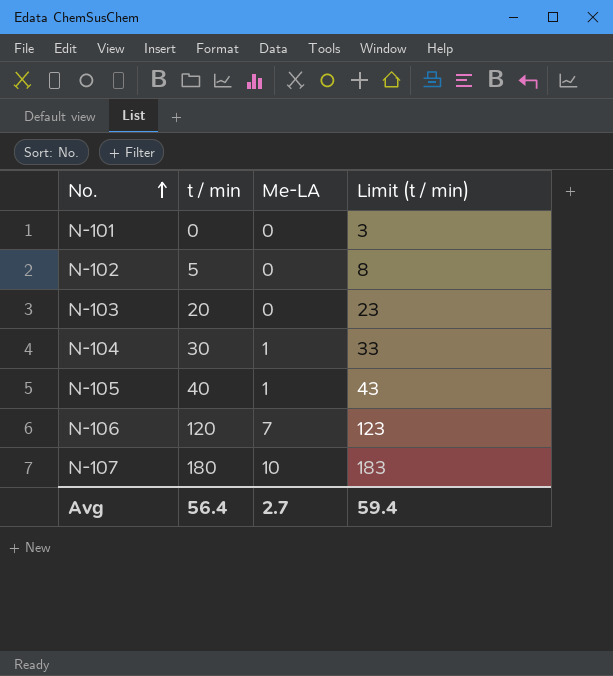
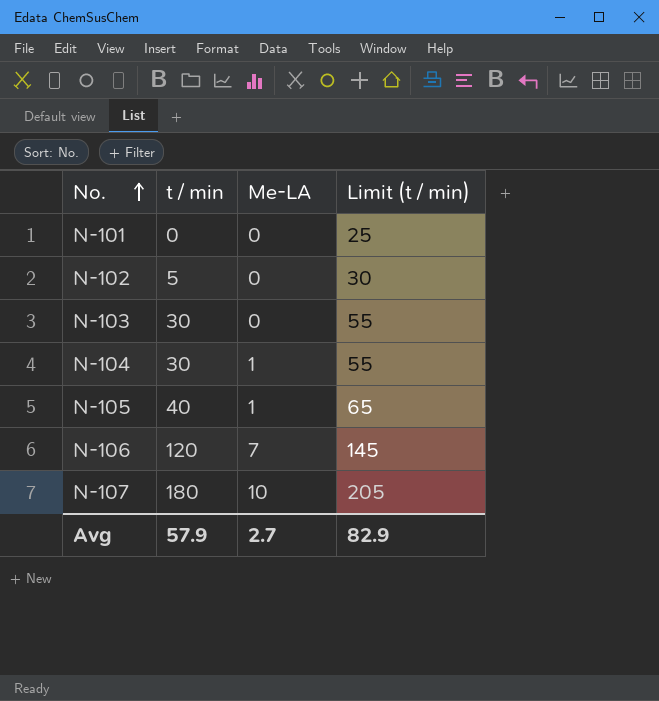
column Limit (t / min) | formula: [t / min] + 3 -> [t / min] + 25
N-103 | t / min: 20 -> 30
Avg | t / min: 56.4 -> 57.9
Avg | Limit (t / min): 59.4 -> 82.9

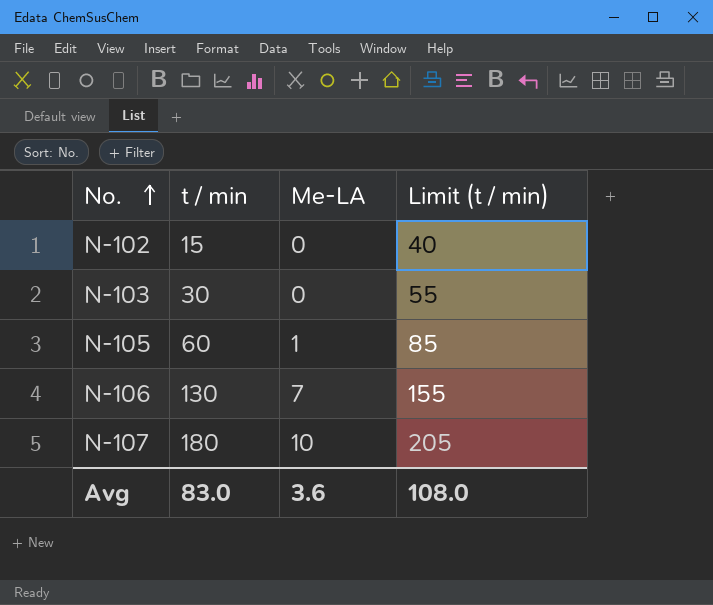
row N-101: 0 | 0 | 25 -> none
row N-104: 30 | 1 | 55 -> none
N-102 | t / min: 5 -> 15
N-102 | Limit (t / min): 30 -> 40
N-105 | t / min: 40 -> 60
N-105 | Limit (t / min): 65 -> 85
N-106 | t / min: 120 -> 130
N-106 | Limit (t / min): 145 -> 155
Avg | t / min: 57.9 -> 83.0
Avg | Me-LA: 2.7 -> 3.6
Avg | Limit (t / min): 82.9 -> 108.0

